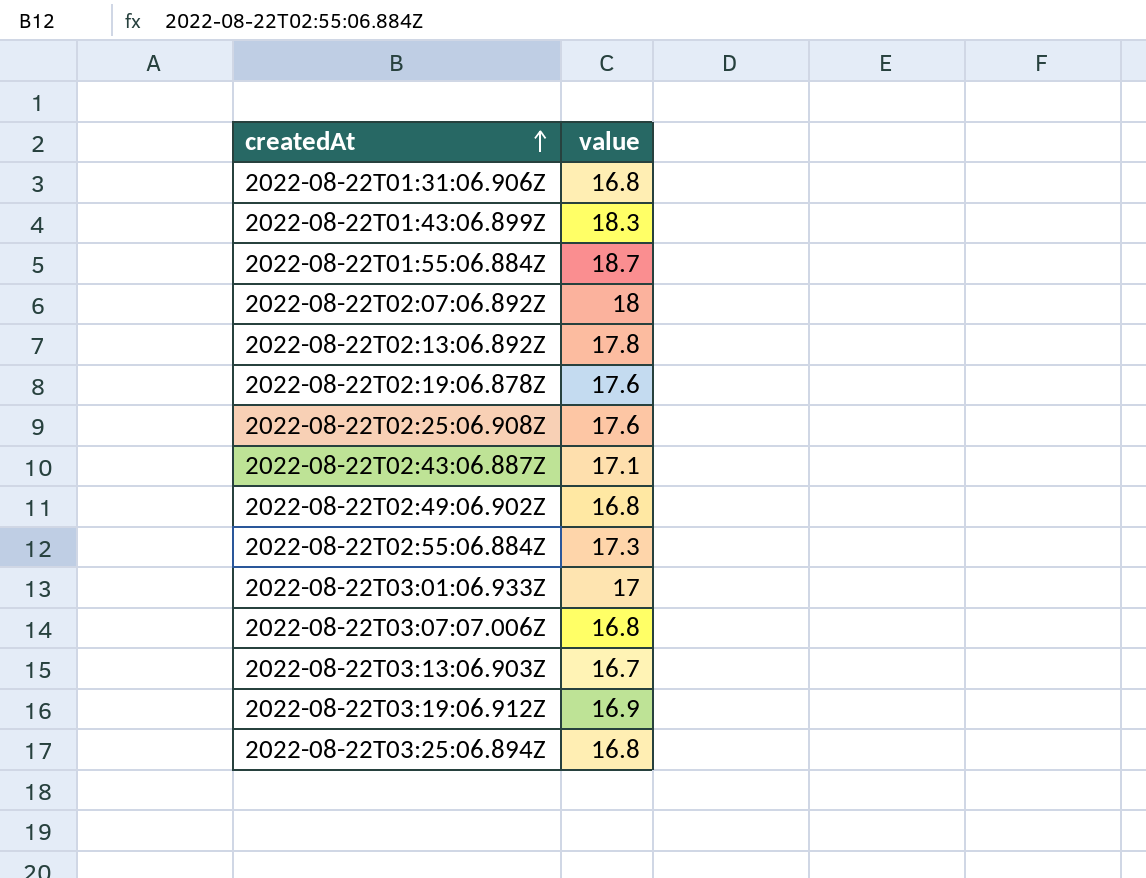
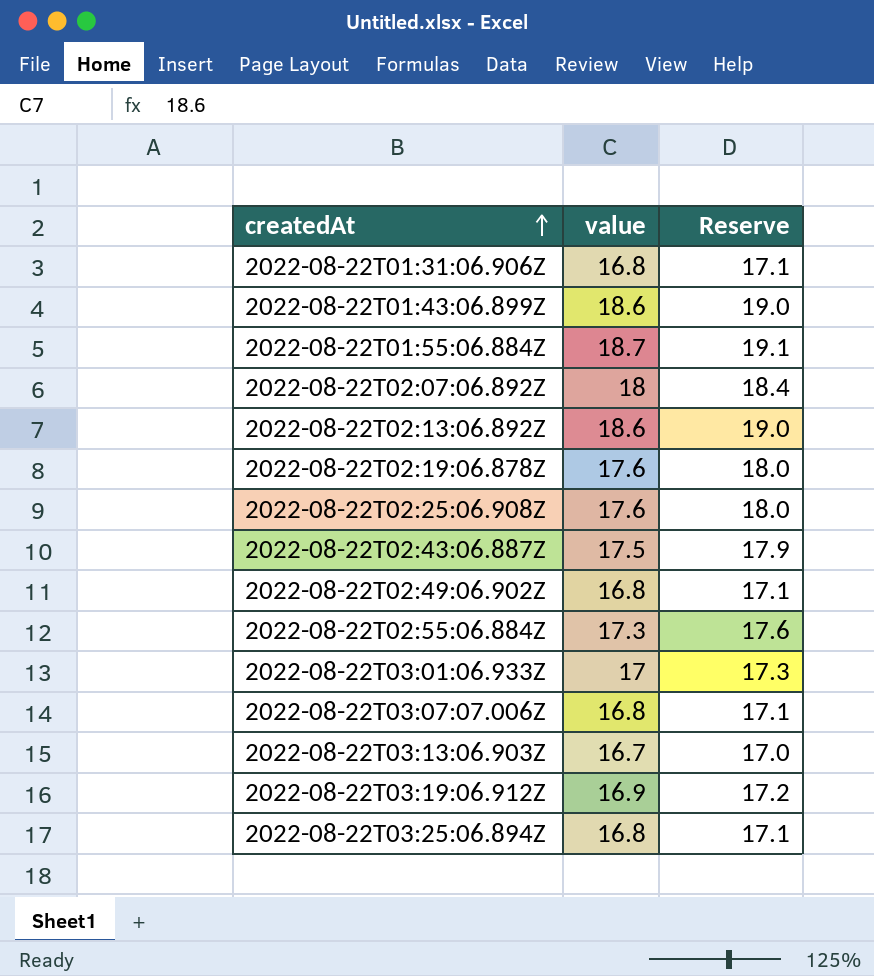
column Reserve | formula: none -> [value] * 1.02
2022-08-22T01:43:06.899Z | value: 18.3 -> 18.6
2022-08-22T02:13:06.892Z | value: 17.8 -> 18.6
2022-08-22T02:43:06.887Z | value: 17.1 -> 17.5

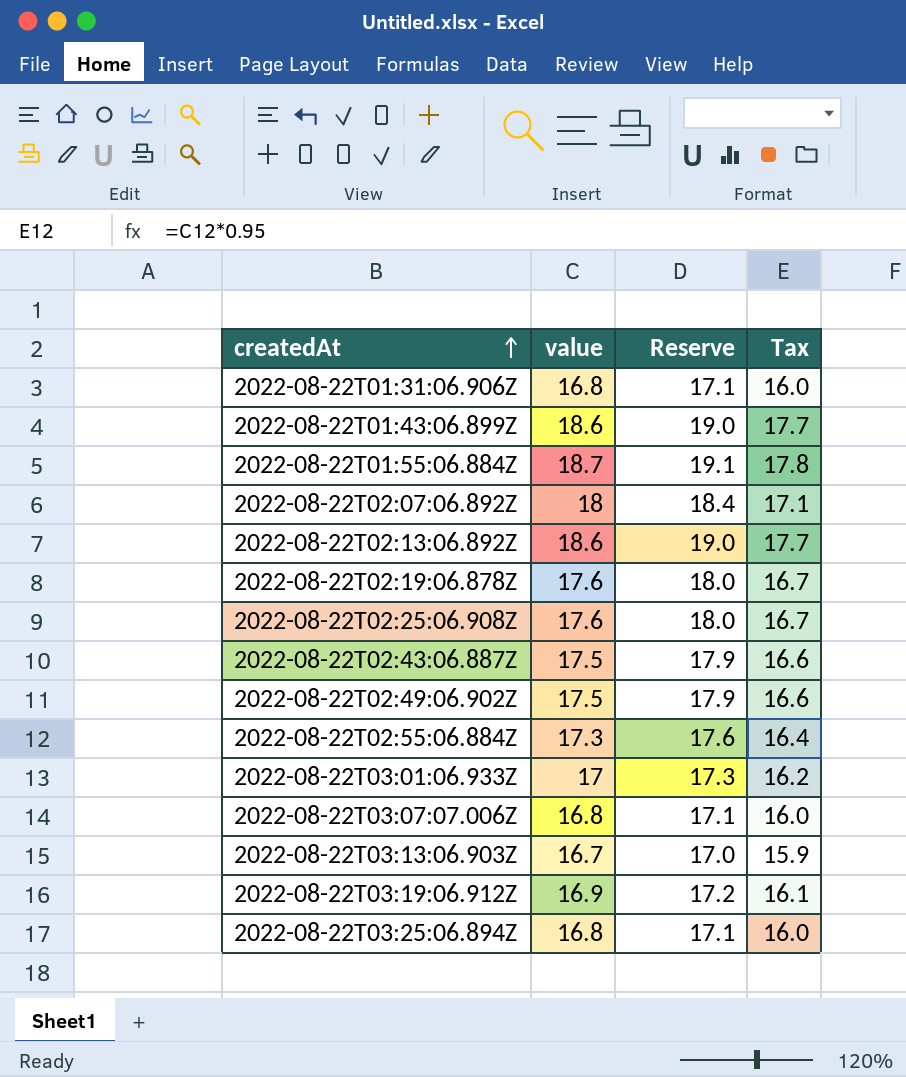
column Tax | formula: none -> [value] * 0.95
2022-08-22T02:49:06.902Z | value: 16.8 -> 17.5
2022-08-22T02:49:06.902Z | Reserve: 17.1 -> 17.9

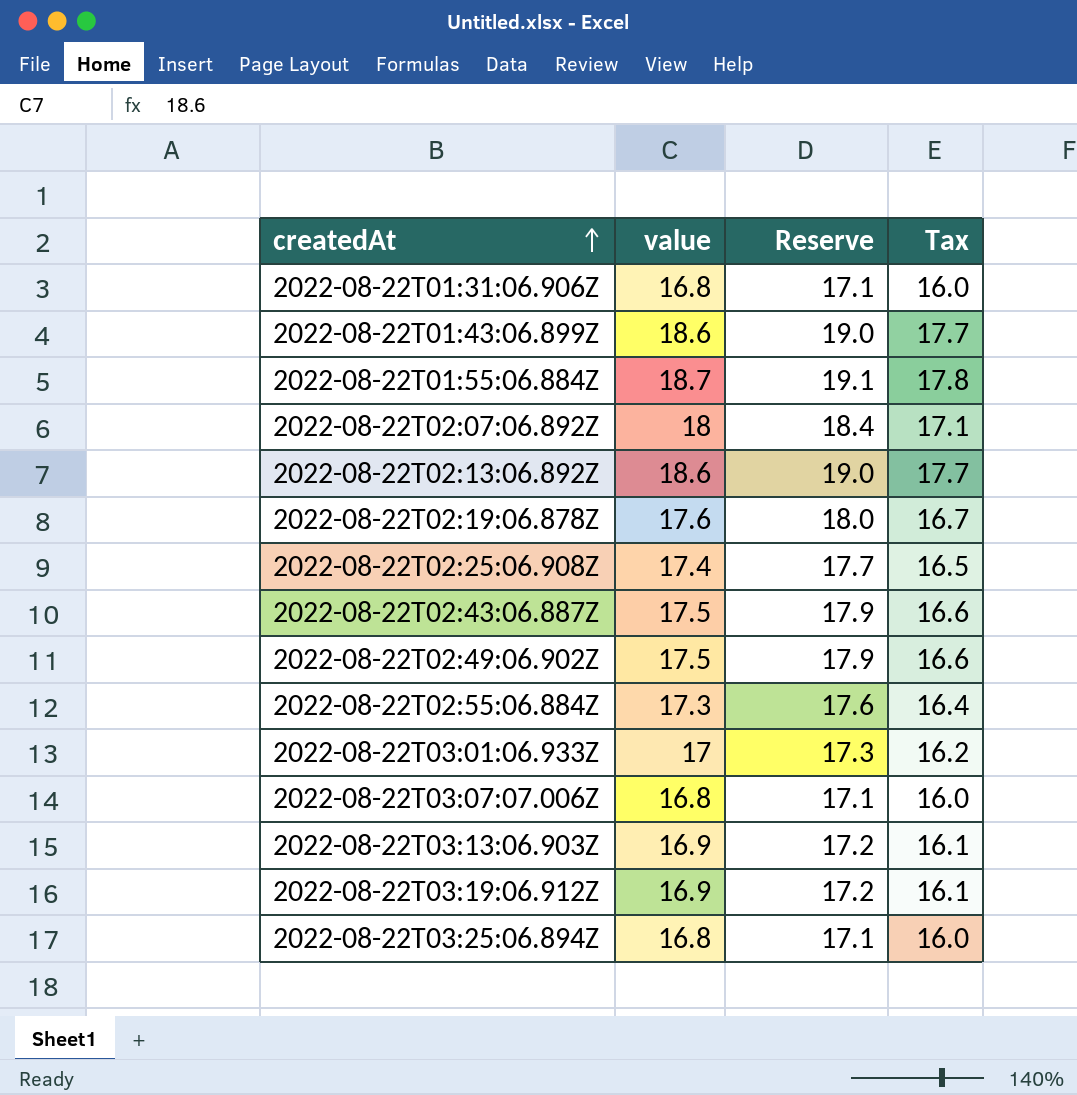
2022-08-22T02:25:06.908Z | value: 17.6 -> 17.4
2022-08-22T02:25:06.908Z | Reserve: 18.0 -> 17.7
2022-08-22T02:25:06.908Z | Tax: 16.7 -> 16.5
2022-08-22T03:13:06.903Z | value: 16.7 -> 16.9
2022-08-22T03:13:06.903Z | Reserve: 17.0 -> 17.2
2022-08-22T03:13:06.903Z | Tax: 15.9 -> 16.1

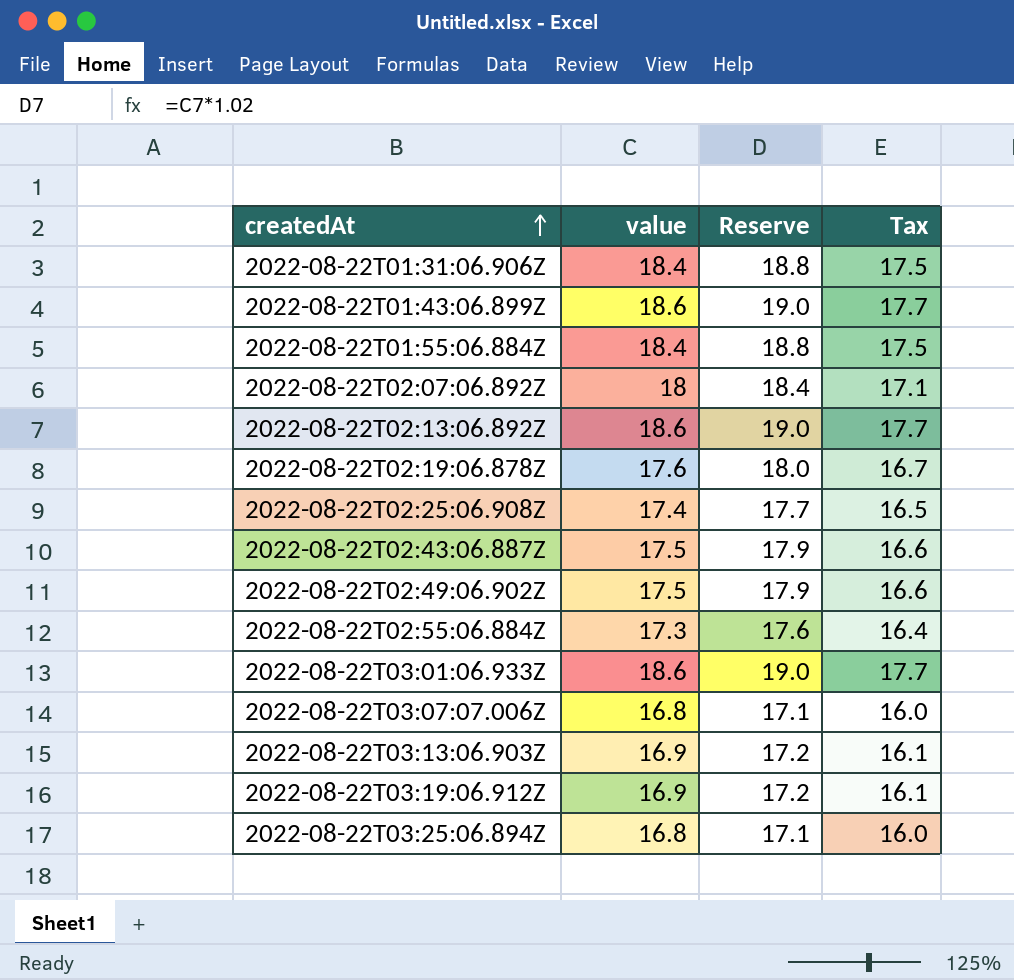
2022-08-22T01:31:06.906Z | value: 16.8 -> 18.4
2022-08-22T01:31:06.906Z | Reserve: 17.1 -> 18.8
2022-08-22T01:31:06.906Z | Tax: 16.0 -> 17.5
2022-08-22T01:55:06.884Z | value: 18.7 -> 18.4
2022-08-22T01:55:06.884Z | Reserve: 19.1 -> 18.8
2022-08-22T01:55:06.884Z | Tax: 17.8 -> 17.5
2022-08-22T03:01:06.933Z | value: 17 -> 18.6
2022-08-22T03:01:06.933Z | Reserve: 17.3 -> 19.0
2022-08-22T03:01:06.933Z | Tax: 16.2 -> 17.7

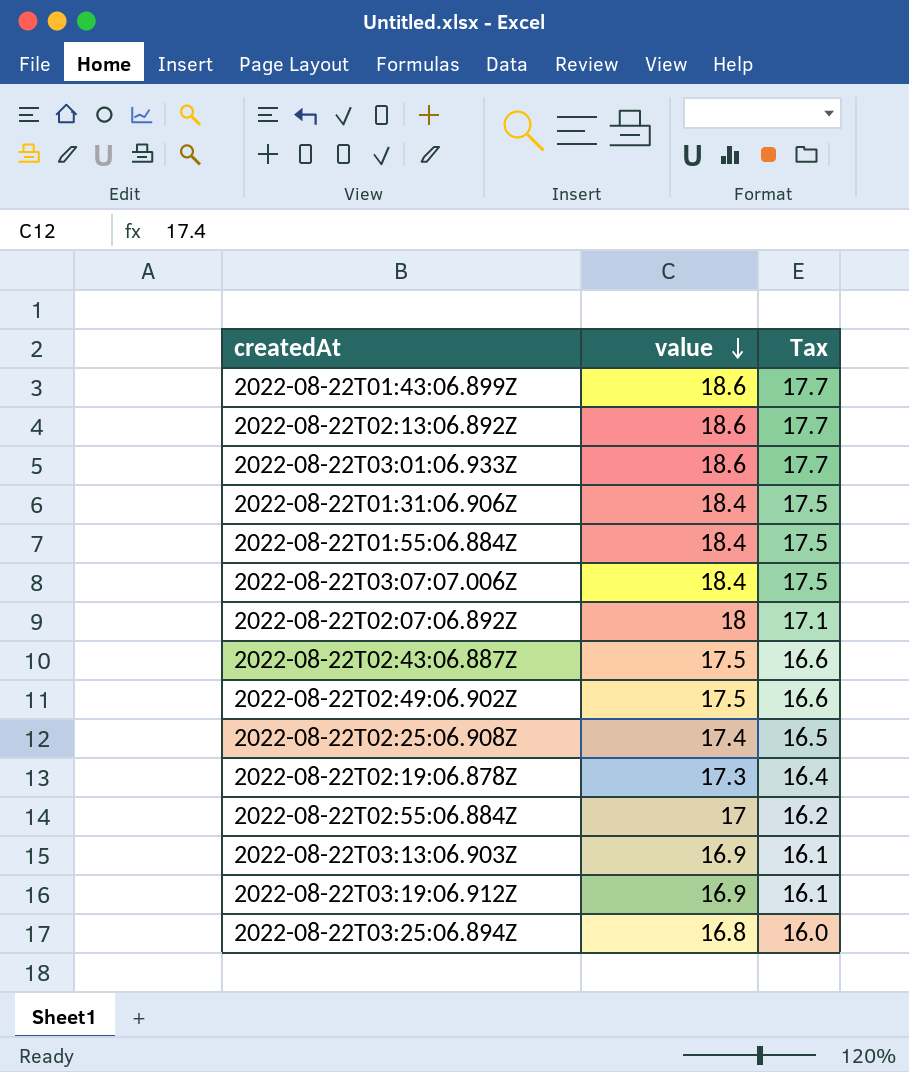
row order: createdAt ascending -> value descending
column Reserve | formula: [value] * 1.02 -> none
2022-08-22T03:07:07.006Z | value: 16.8 -> 18.4
2022-08-22T03:07:07.006Z | Tax: 16.0 -> 17.5
2022-08-22T02:19:06.878Z | value: 17.6 -> 17.3
2022-08-22T02:19:06.878Z | Tax: 16.7 -> 16.4
2022-08-22T02:55:06.884Z | value: 17.3 -> 17
2022-08-22T02:55:06.884Z | Tax: 16.4 -> 16.2

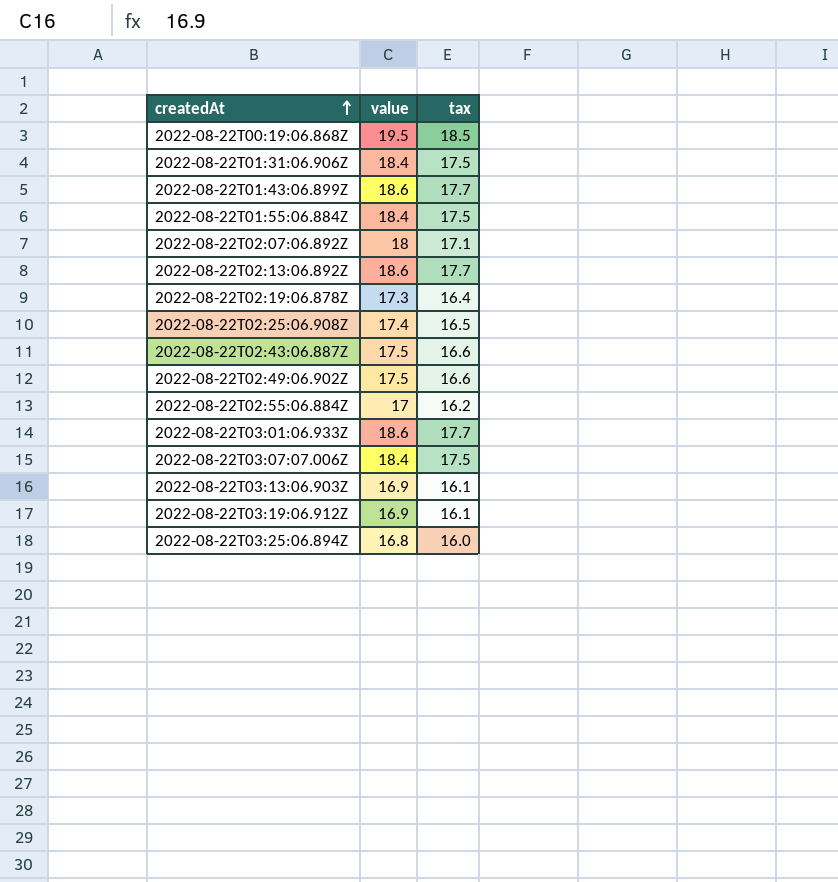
row order: value descending -> createdAt ascending
column name: Tax -> tax
row 2022-08-22T00:19:06.868Z: none -> 19.5 | 18.5

